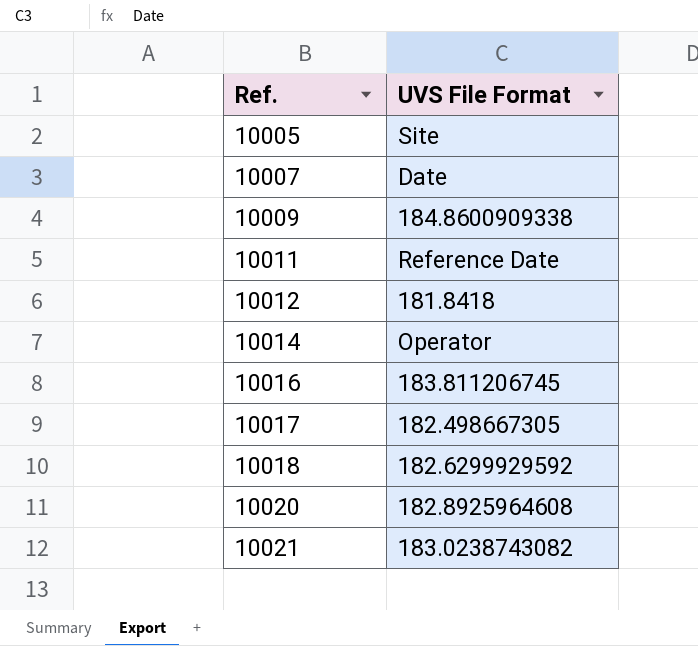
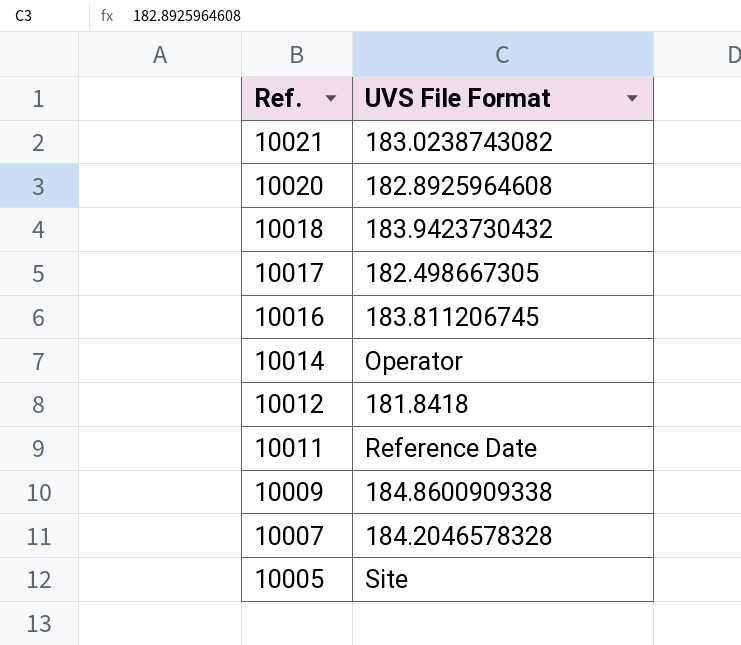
row order: Ref. ascending -> Ref. descending
10018 | UVS File Format: 182.6299929592 -> 183.9423730432
10007 | UVS File Format: Date -> 184.2046578328

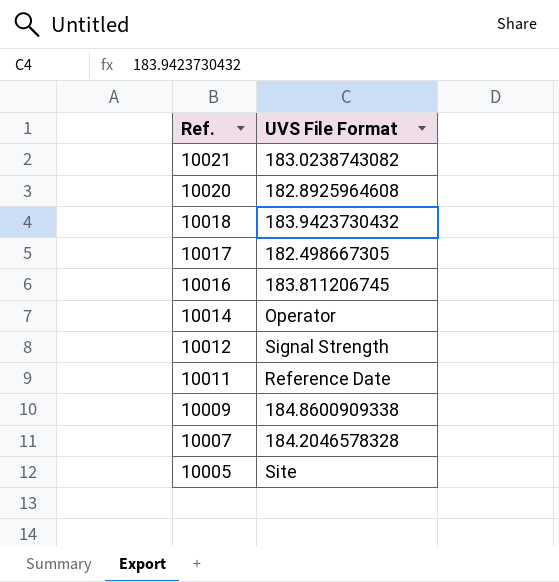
10012 | UVS File Format: 181.8418 -> Signal Strength

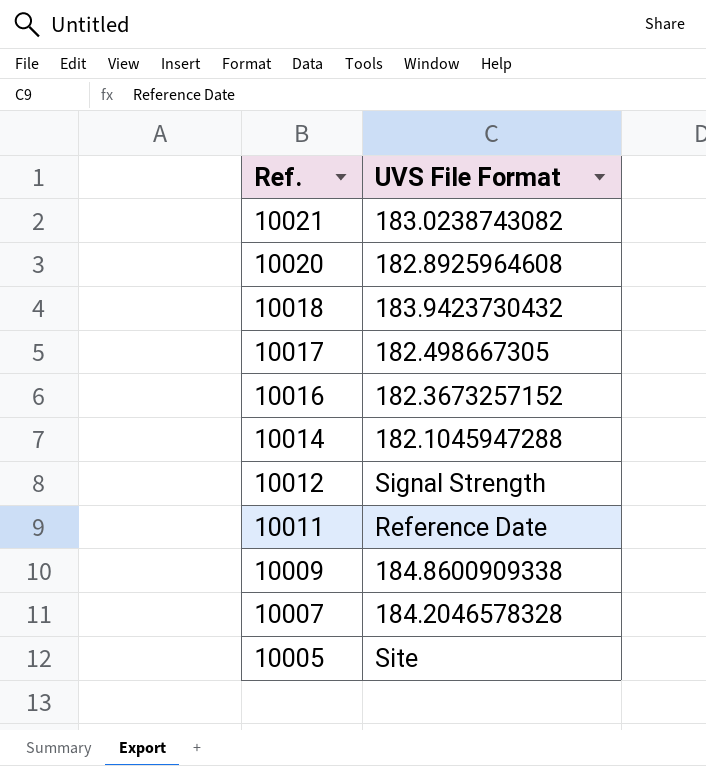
10016 | UVS File Format: 183.811206745 -> 182.3673257152
10014 | UVS File Format: Operator -> 182.1045947288

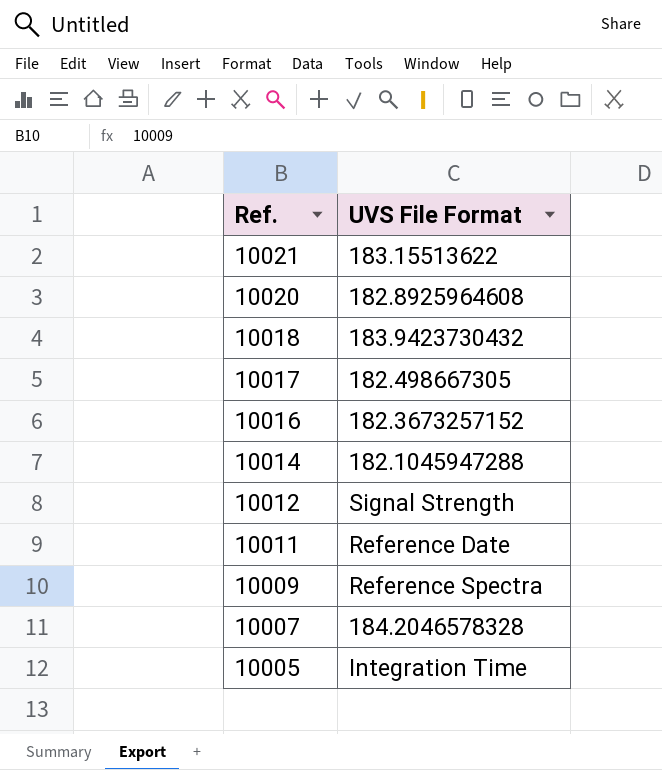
10021 | UVS File Format: 183.0238743082 -> 183.15513622
10009 | UVS File Format: 184.8600909338 -> Reference Spectra
10005 | UVS File Format: Site -> Integration Time

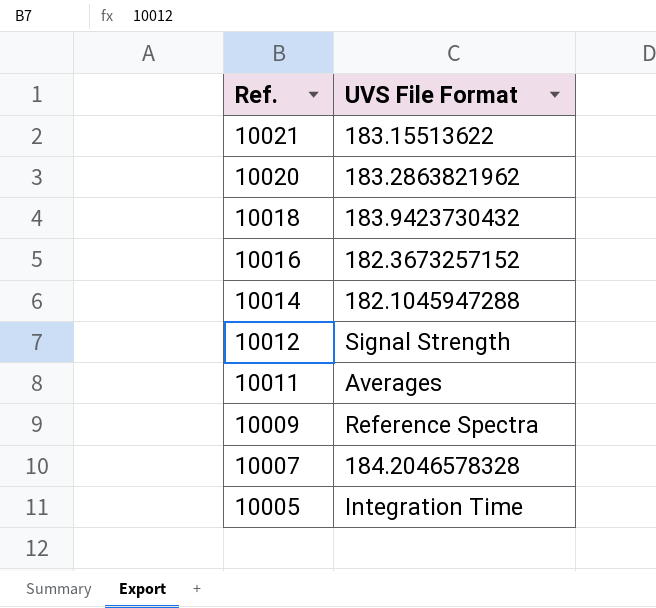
row 10017: 182.498667305 -> none
10020 | UVS File Format: 182.8925964608 -> 183.2863821962
10011 | UVS File Format: Reference Date -> Averages

